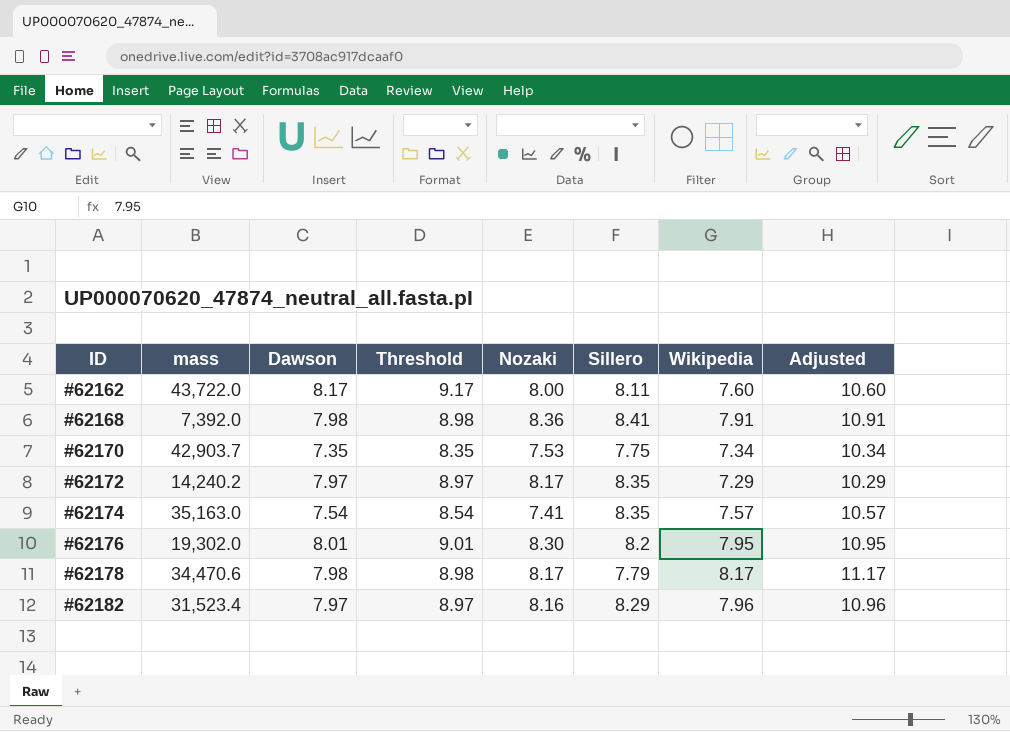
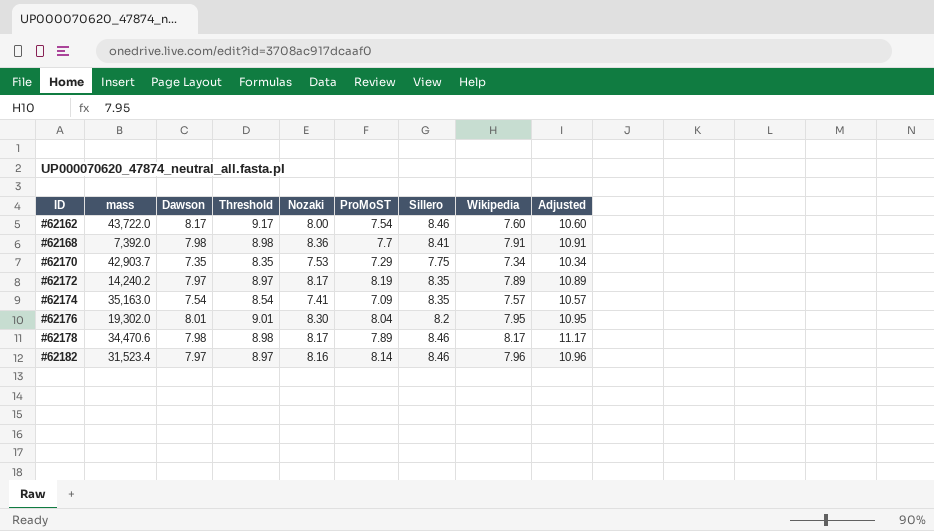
column ProMoST | position: none -> 6
#62162 | Sillero: 8.11 -> 8.46
#62172 | Wikipedia: 7.29 -> 7.89
#62172 | Adjusted: 10.29 -> 10.89
#62178 | Sillero: 7.79 -> 8.46
#62182 | Sillero: 8.29 -> 8.46

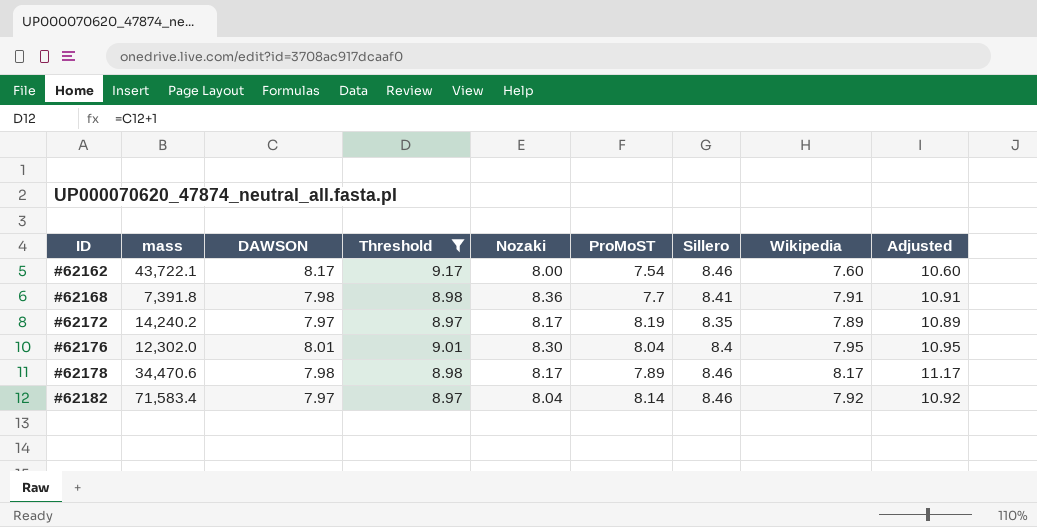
filter: none -> Threshold >= 8.97
column name: Dawson -> DAWSON
#62162 | mass: 43,722.0 -> 43,722.1
#62168 | mass: 7,392.0 -> 7,391.8
#62176 | mass: 19,302.0 -> 12,302.0
#62176 | Sillero: 8.2 -> 8.4
#62182 | mass: 31,523.4 -> 71,583.4
#62182 | Nozaki: 8.16 -> 8.04
#62182 | Wikipedia: 7.96 -> 7.92
#62182 | Adjusted: 10.96 -> 10.92

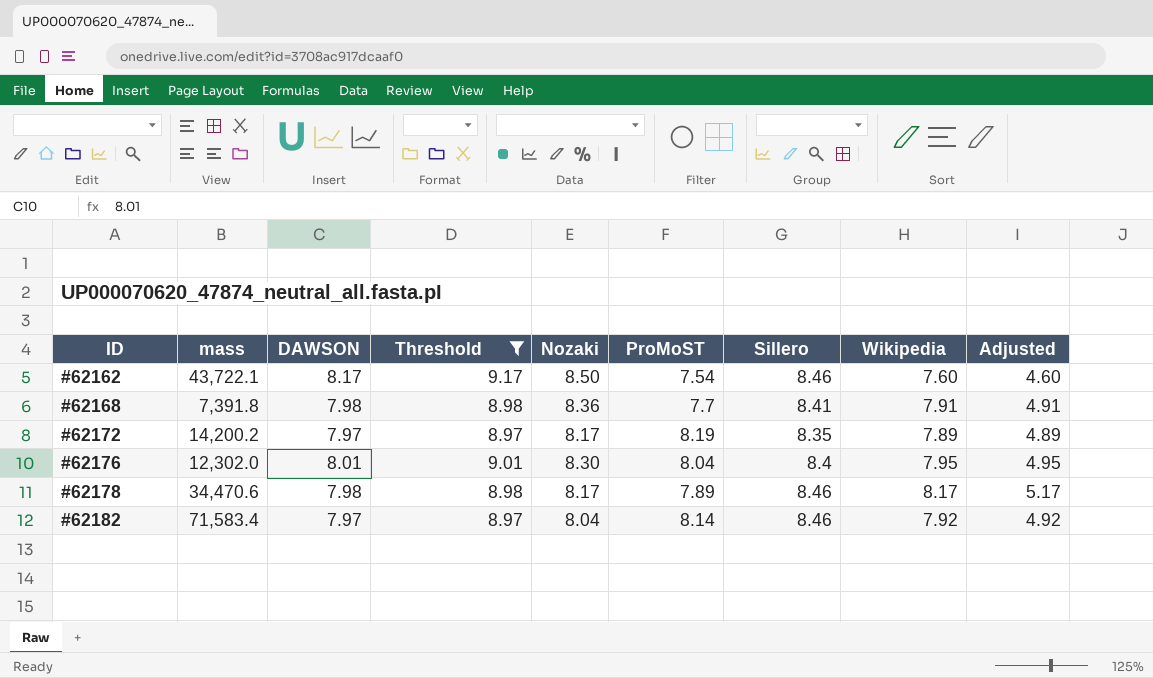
column Adjusted | formula: [Wikipedia] + 3 -> [Wikipedia] - 3
#62162 | Nozaki: 8.00 -> 8.50
#62172 | mass: 14,240.2 -> 14,200.2

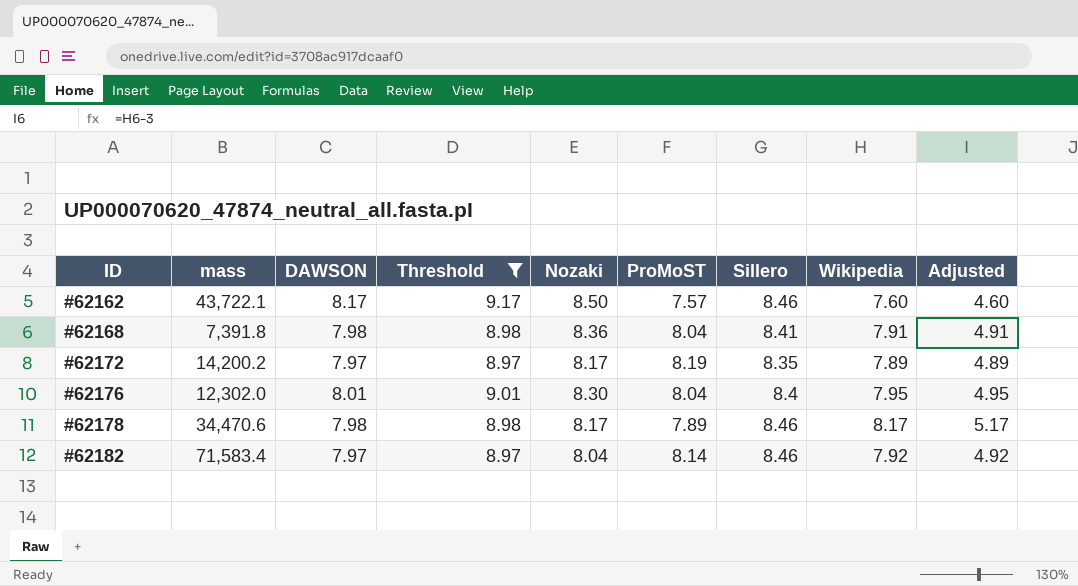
#62162 | ProMoST: 7.54 -> 7.57
#62168 | ProMoST: 7.7 -> 8.04

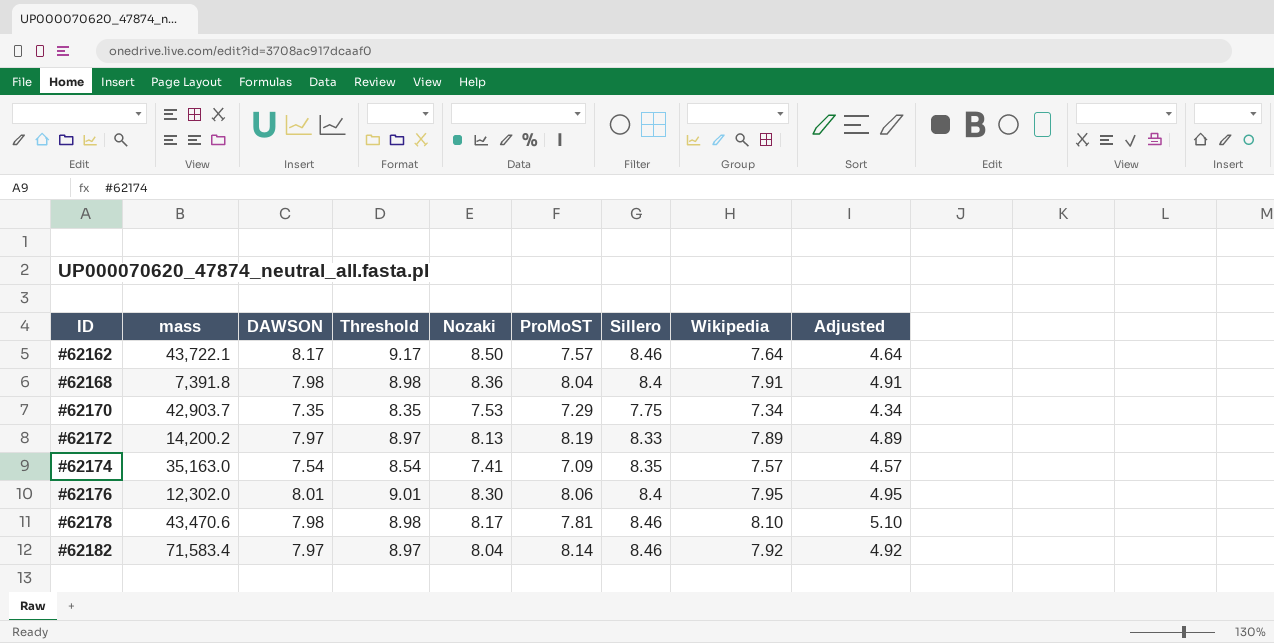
filter: Threshold >= 8.97 -> none
#62162 | Wikipedia: 7.60 -> 7.64
#62162 | Adjusted: 4.60 -> 4.64
#62168 | Sillero: 8.41 -> 8.4
#62172 | Nozaki: 8.17 -> 8.13
#62172 | Sillero: 8.35 -> 8.33
#62176 | ProMoST: 8.04 -> 8.06
#62178 | mass: 34,470.6 -> 43,470.6
#62178 | ProMoST: 7.89 -> 7.81
#62178 | Wikipedia: 8.17 -> 8.10
#62178 | Adjusted: 5.17 -> 5.10

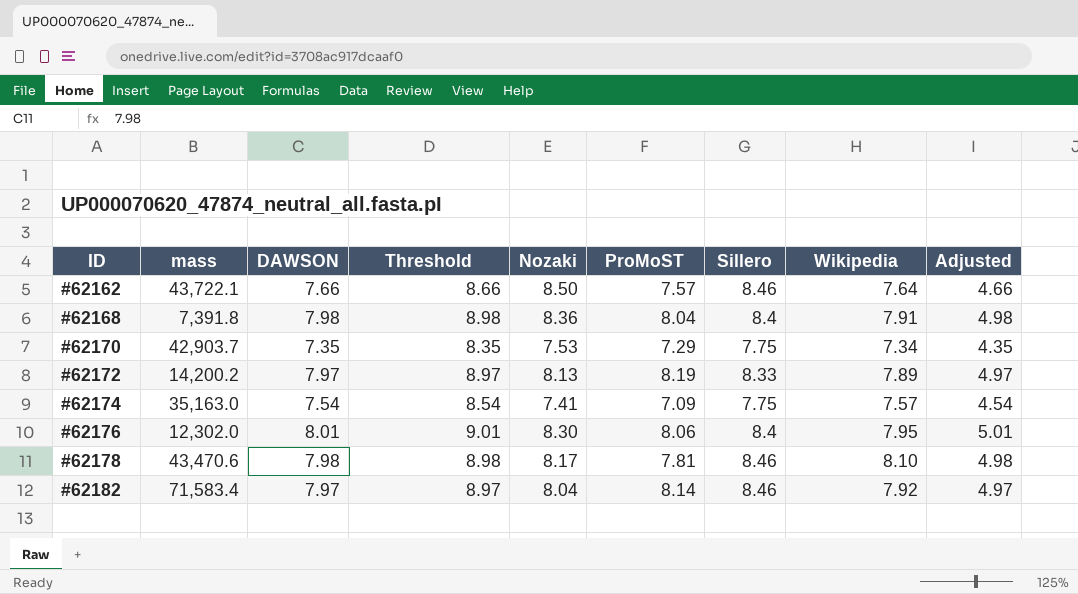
column Adjusted | formula: [Wikipedia] - 3 -> [DAWSON] - 3
#62162 | DAWSON: 8.17 -> 7.66
#62162 | Threshold: 9.17 -> 8.66
#62174 | Sillero: 8.35 -> 7.75

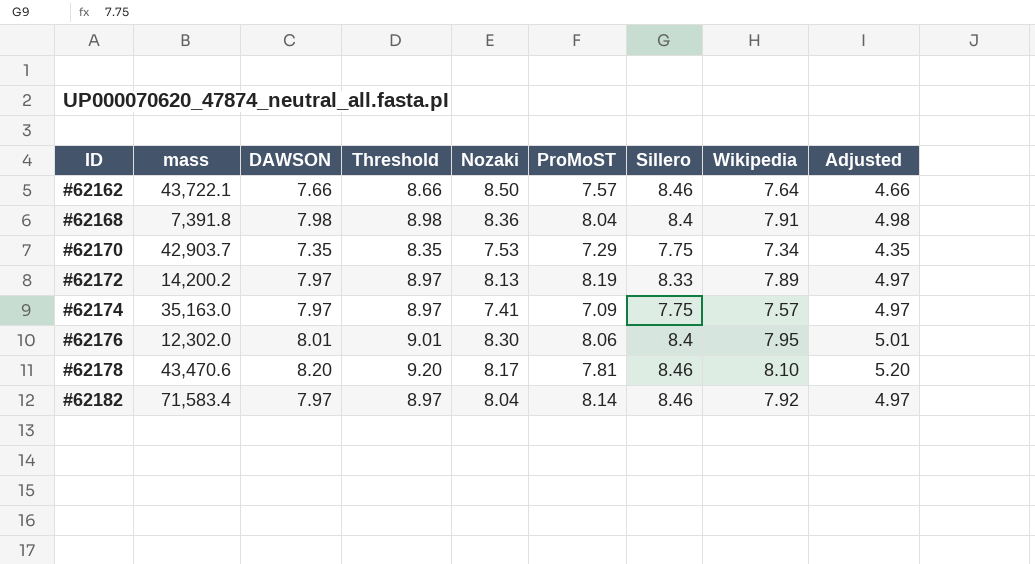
#62174 | DAWSON: 7.54 -> 7.97
#62174 | Threshold: 8.54 -> 8.97
#62174 | Adjusted: 4.54 -> 4.97
#62178 | DAWSON: 7.98 -> 8.20
#62178 | Threshold: 8.98 -> 9.20
#62178 | Adjusted: 4.98 -> 5.20

